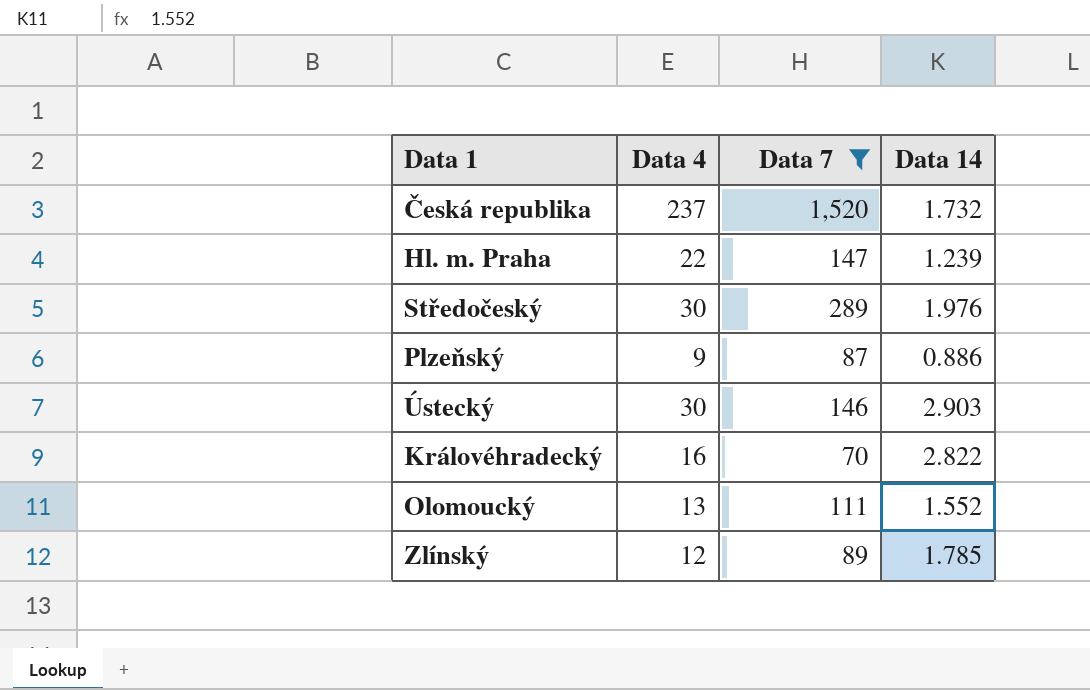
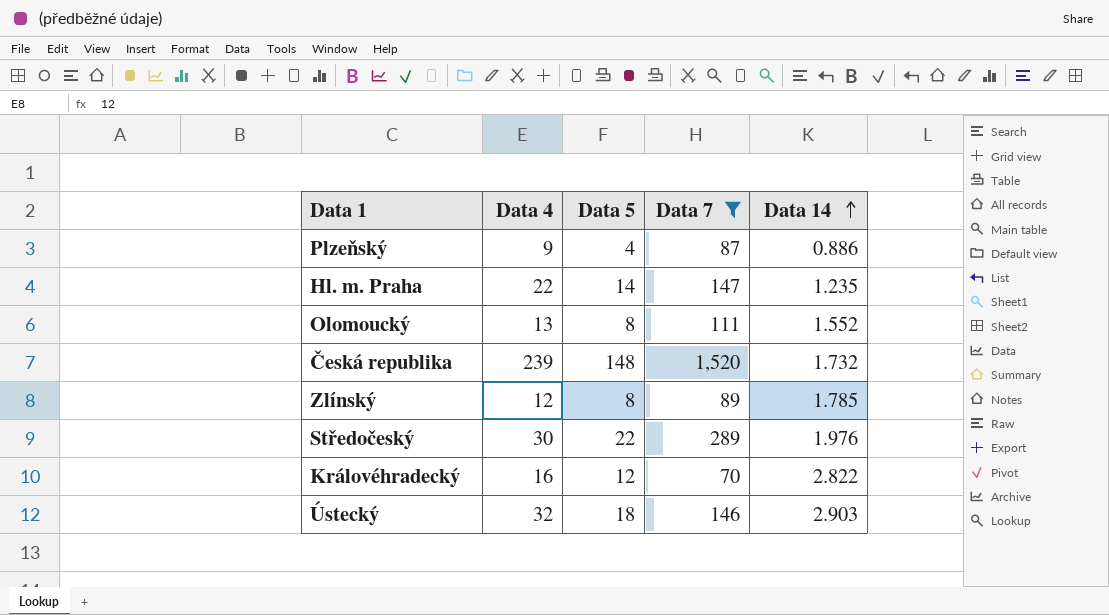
row order: none -> Data 14 ascending
column Data 5 | position: none -> 3
Hl. m. Praha | Data 14: 1.239 -> 1.235
Česká republika | Data 4: 237 -> 239
Ústecký | Data 4: 30 -> 32

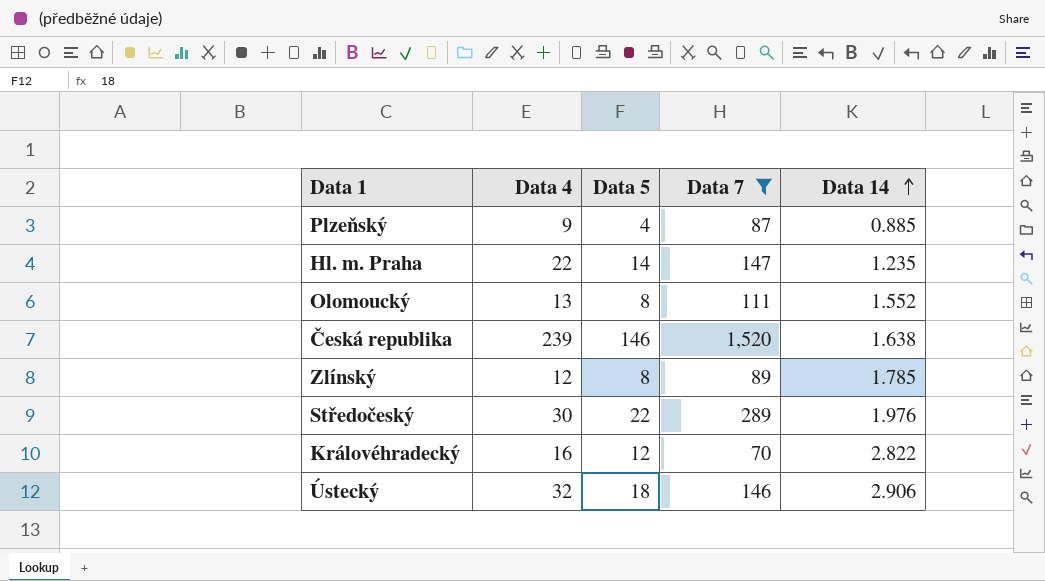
Plzeňský | Data 14: 0.886 -> 0.885
Česká republika | Data 5: 148 -> 146
Česká republika | Data 14: 1.732 -> 1.638
Ústecký | Data 14: 2.903 -> 2.906

